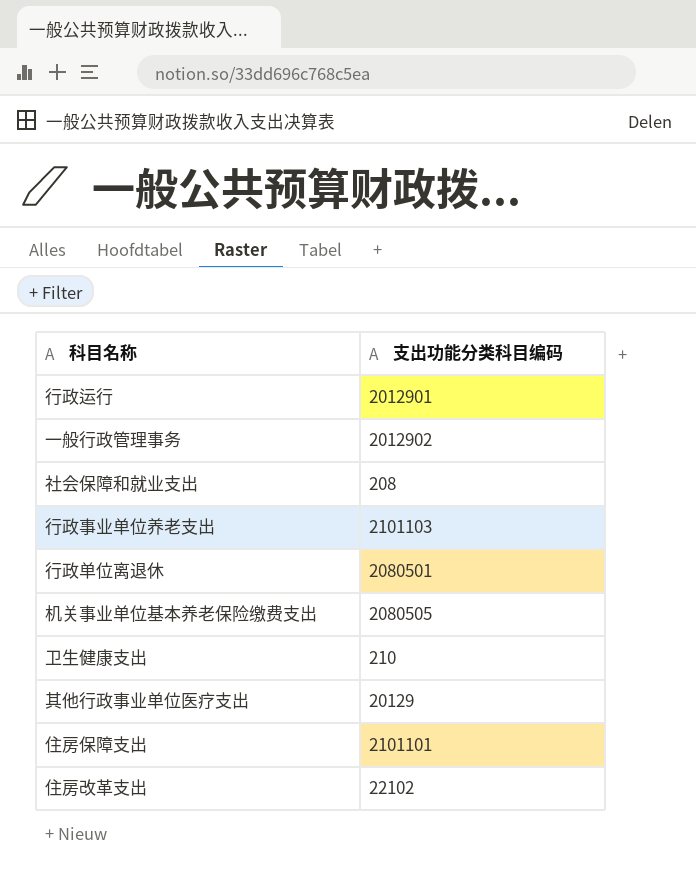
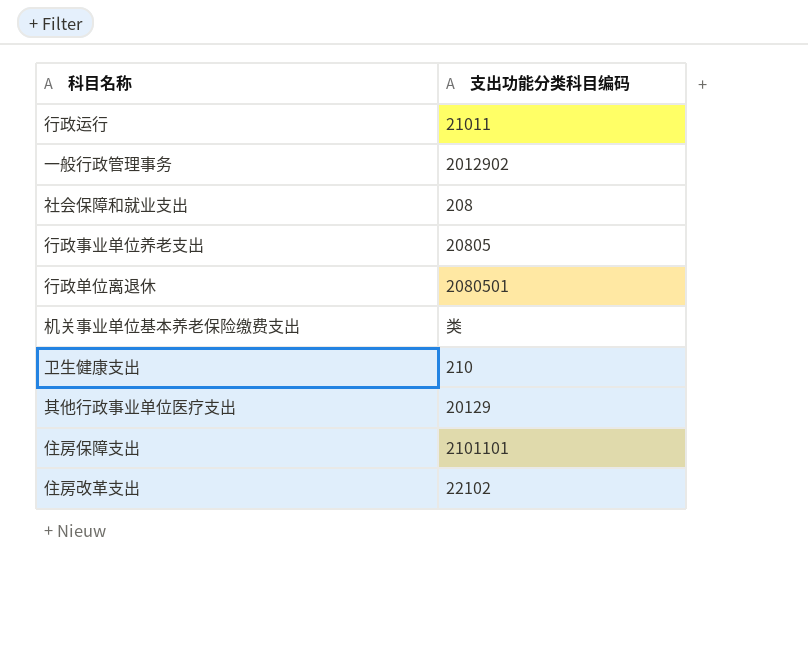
行政运行 | 支出功能分类科目编码: 2012901 -> 21011
行政事业单位养老支出 | 支出功能分类科目编码: 2101103 -> 20805
机关事业单位基本养老保险缴费支出 | 支出功能分类科目编码: 2080505 -> 类

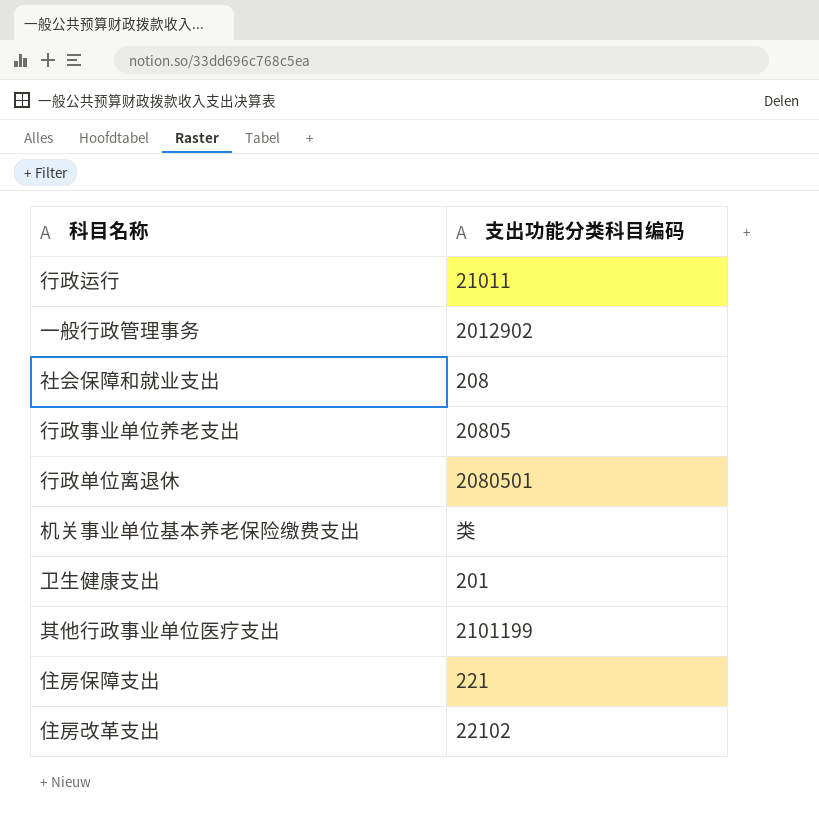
卫生健康支出 | 支出功能分类科目编码: 210 -> 201
其他行政事业单位医疗支出 | 支出功能分类科目编码: 20129 -> 2101199
住房保障支出 | 支出功能分类科目编码: 2101101 -> 221

